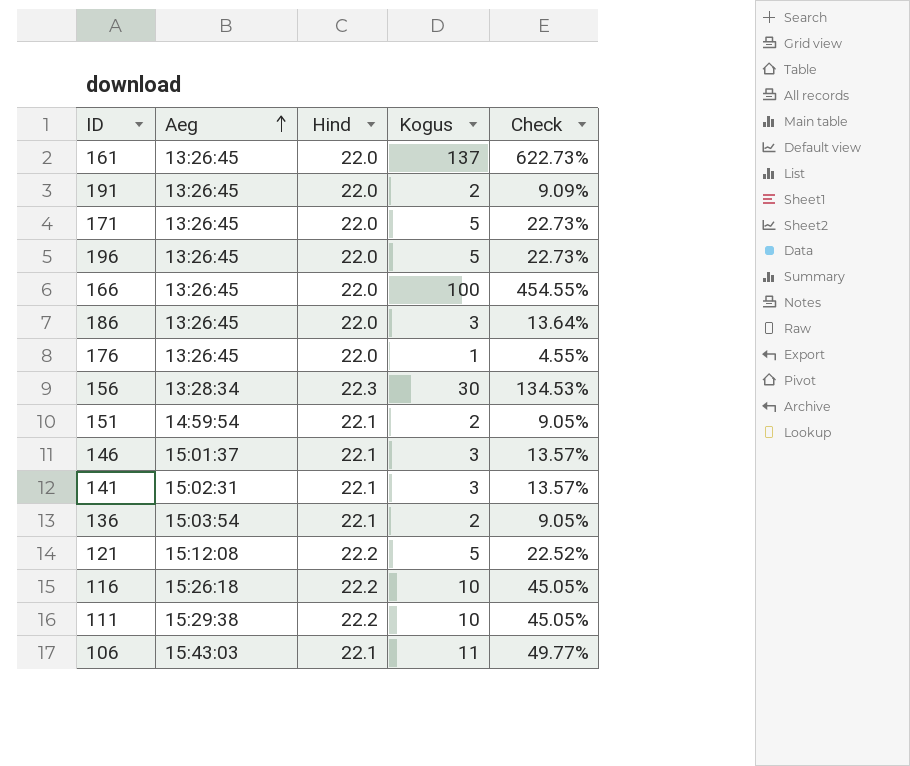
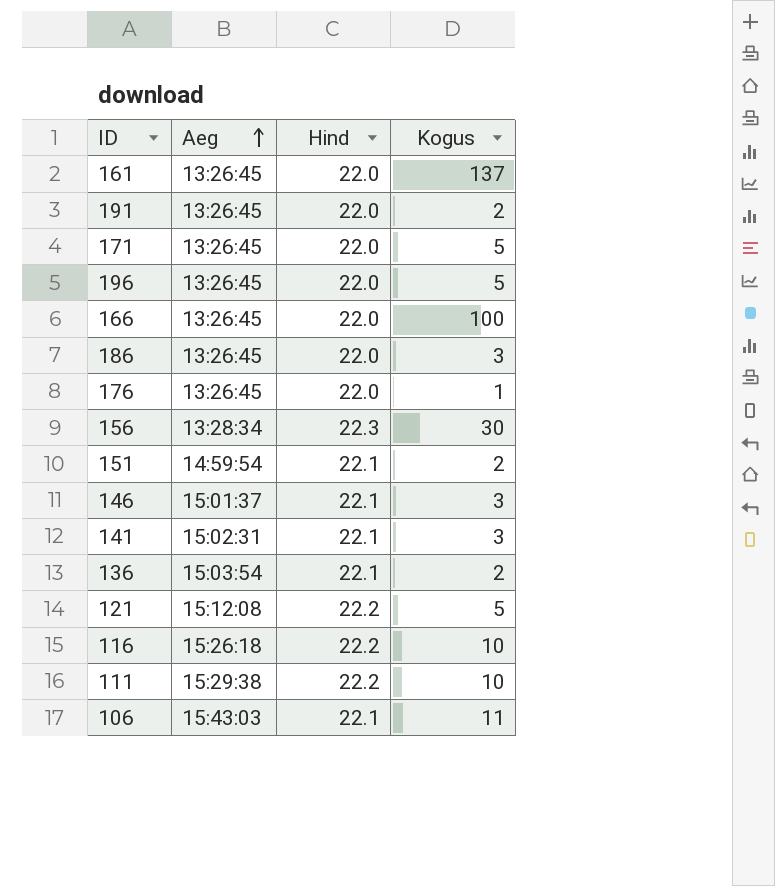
column Check | formula: [Kogus] / [Hind] -> none

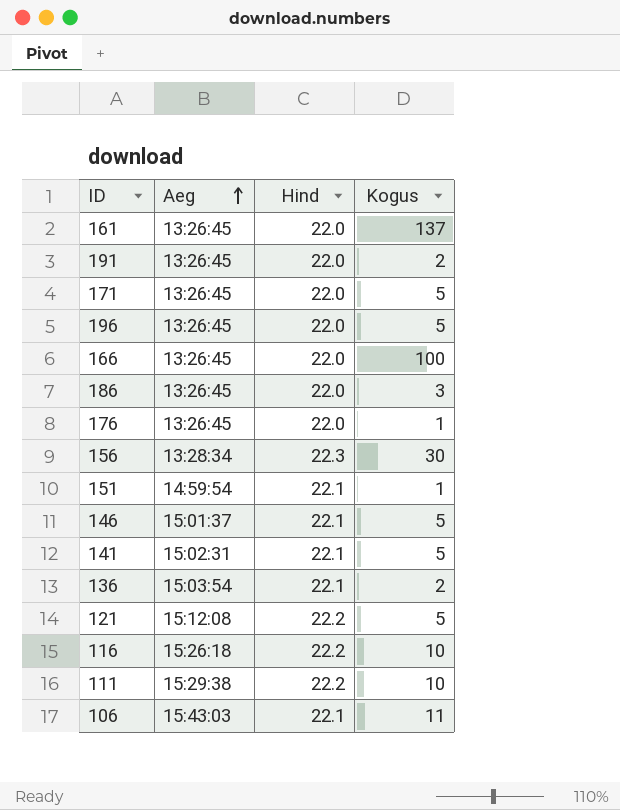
151 | Kogus: 2 -> 1
146 | Kogus: 3 -> 5
141 | Kogus: 3 -> 5

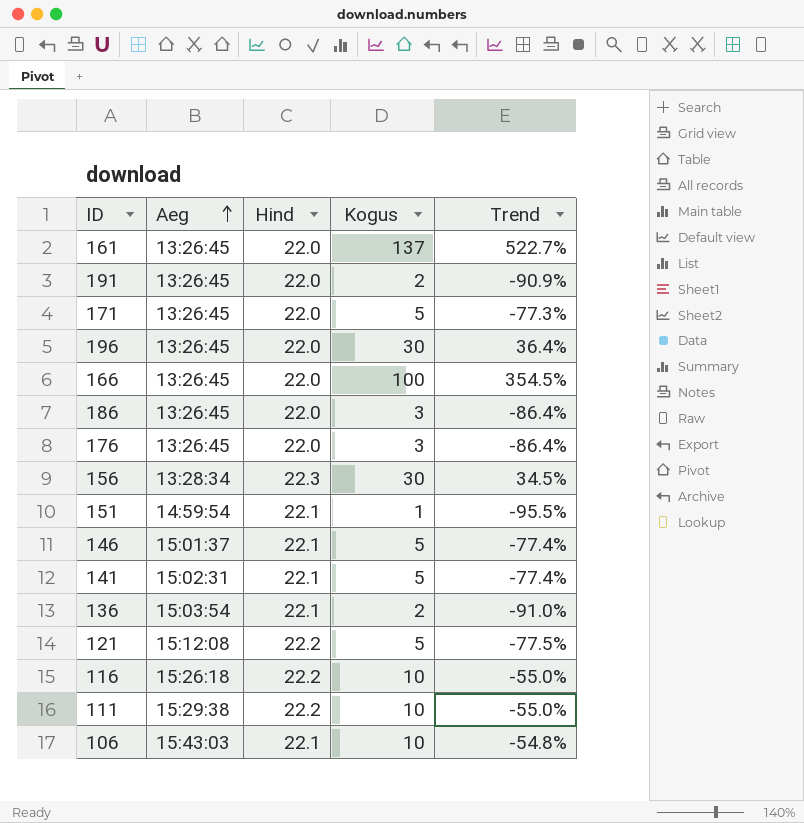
column Trend | formula: none -> ([Kogus] - [Hind]) / [Hind]
196 | Kogus: 5 -> 30
176 | Kogus: 1 -> 3
106 | Kogus: 11 -> 10

